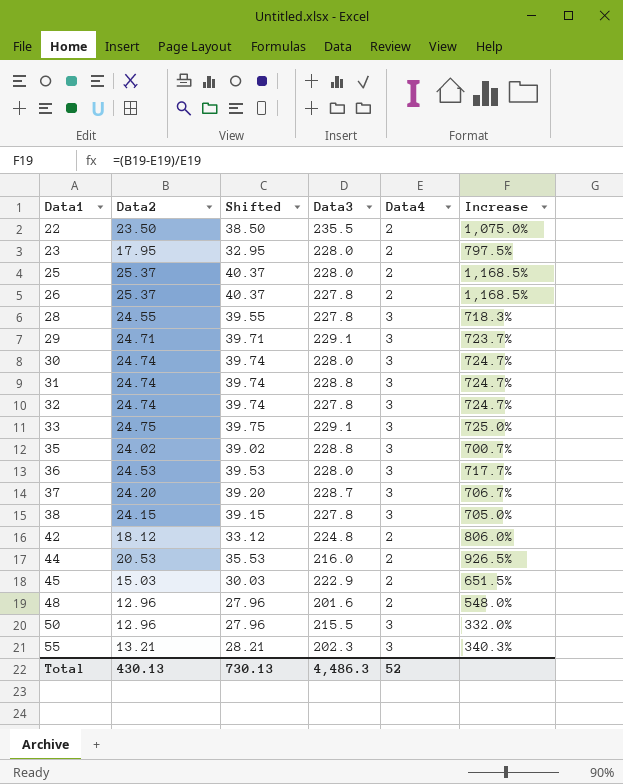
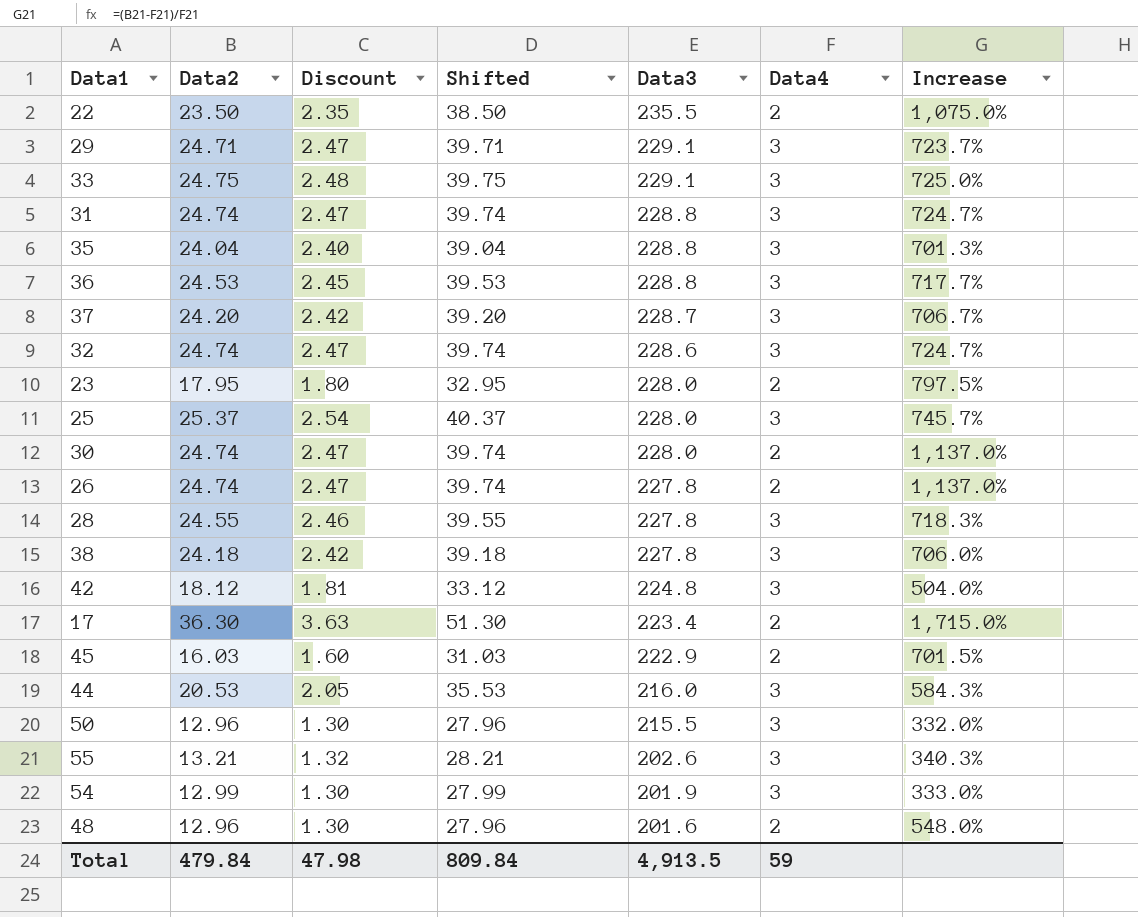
row order: Data1 ascending -> Data3 descending
column Discount | formula: none -> [Data2] * 0.1
35 | Data2: 24.02 -> 24.04
35 | Shifted: 39.02 -> 39.04
35 | Increase: 700.7% -> 701.3%
36 | Data3: 228.0 -> 228.8
32 | Data3: 227.8 -> 228.6
25 | Data4: 2 -> 3
25 | Increase: 1,168.5% -> 745.7%
30 | Data4: 3 -> 2
30 | Increase: 724.7% -> 1,137.0%
26 | Data2: 25.37 -> 24.74
26 | Shifted: 40.37 -> 39.74
26 | Increase: 1,168.5% -> 1,137.0%
38 | Data2: 24.15 -> 24.18
38 | Shifted: 39.15 -> 39.18
38 | Increase: 705.0% -> 706.0%
42 | Data4: 2 -> 3
42 | Increase: 806.0% -> 504.0%
row 17: none -> 36.30 | 3.63 | 51.30 | 223.4 | 2 | 1,715.0%
45 | Data2: 15.03 -> 16.03
45 | Shifted: 30.03 -> 31.03
45 | Increase: 651.5% -> 701.5%
44 | Data4: 2 -> 3
44 | Increase: 926.5% -> 584.3%
55 | Data3: 202.3 -> 202.6
row 54: none -> 12.99 | 1.30 | 27.99 | 201.9 | 3 | 333.0%
Total | Data2: 430.13 -> 479.84
Total | Shifted: 730.13 -> 809.84
Total | Data3: 4,486.3 -> 4,913.5
Total | Data4: 52 -> 59

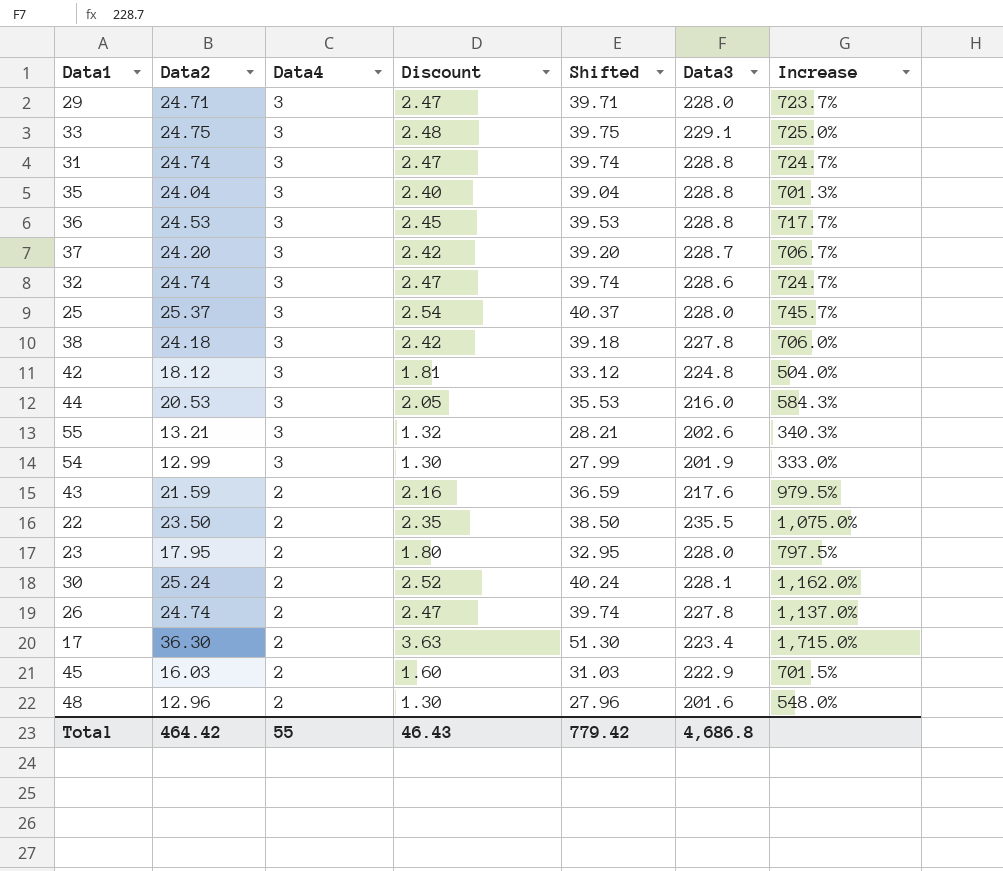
row order: Data3 descending -> Data4 descending
column Data4 | position: 6 -> 3
row 28: 24.55 | 2.46 | 39.55 | 227.8 | 3 | 718.3% -> none
row 50: 12.96 | 1.30 | 27.96 | 215.5 | 3 | 332.0% -> none
29 | Data3: 229.1 -> 228.0
row 43: none -> 21.59 | 2 | 2.16 | 36.59 | 217.6 | 979.5%
30 | Data2: 24.74 -> 25.24
30 | Discount: 2.47 -> 2.52
30 | Shifted: 39.74 -> 40.24
30 | Data3: 228.0 -> 228.1
30 | Increase: 1,137.0% -> 1,162.0%
Total | Data2: 479.84 -> 464.42
Total | Data4: 59 -> 55
Total | Discount: 47.98 -> 46.43
Total | Shifted: 809.84 -> 779.42
Total | Data3: 4,913.5 -> 4,686.8

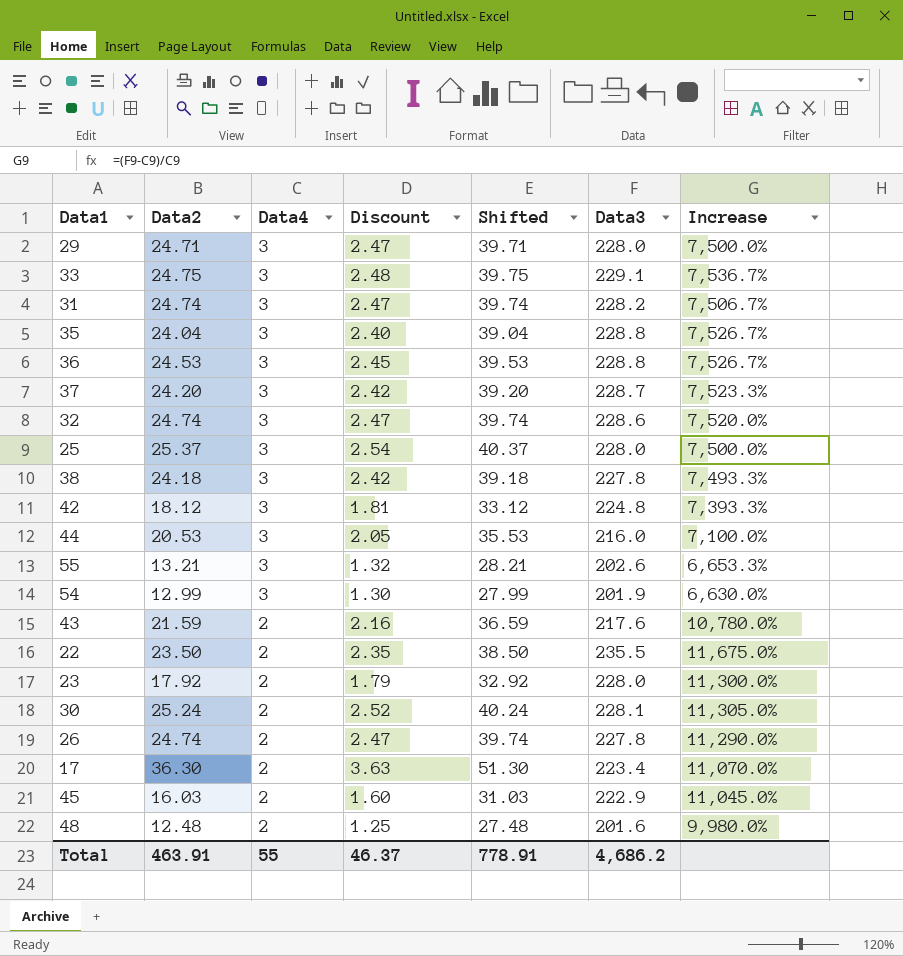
column Increase | formula: ([Data2] - [Data4]) / [Data4] -> ([Data3] - [Data4]) / [Data4]
31 | Data3: 228.8 -> 228.2
23 | Data2: 17.95 -> 17.92
23 | Discount: 1.80 -> 1.79
23 | Shifted: 32.95 -> 32.92
48 | Data2: 12.96 -> 12.48
48 | Discount: 1.30 -> 1.25
48 | Shifted: 27.96 -> 27.48
Total | Data2: 464.42 -> 463.91
Total | Discount: 46.43 -> 46.37
Total | Shifted: 779.42 -> 778.91
Total | Data3: 4,686.8 -> 4,686.2

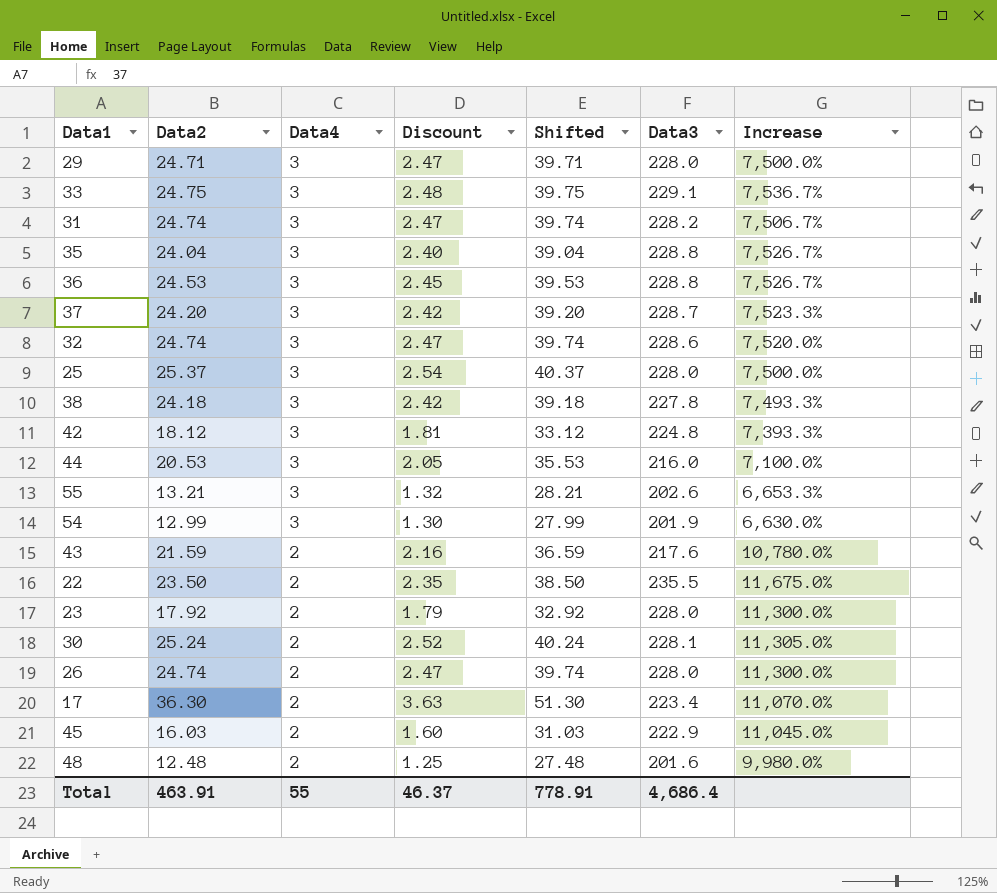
26 | Data3: 227.8 -> 228.0
26 | Increase: 11,290.0% -> 11,300.0%
Total | Data3: 4,686.2 -> 4,686.4

